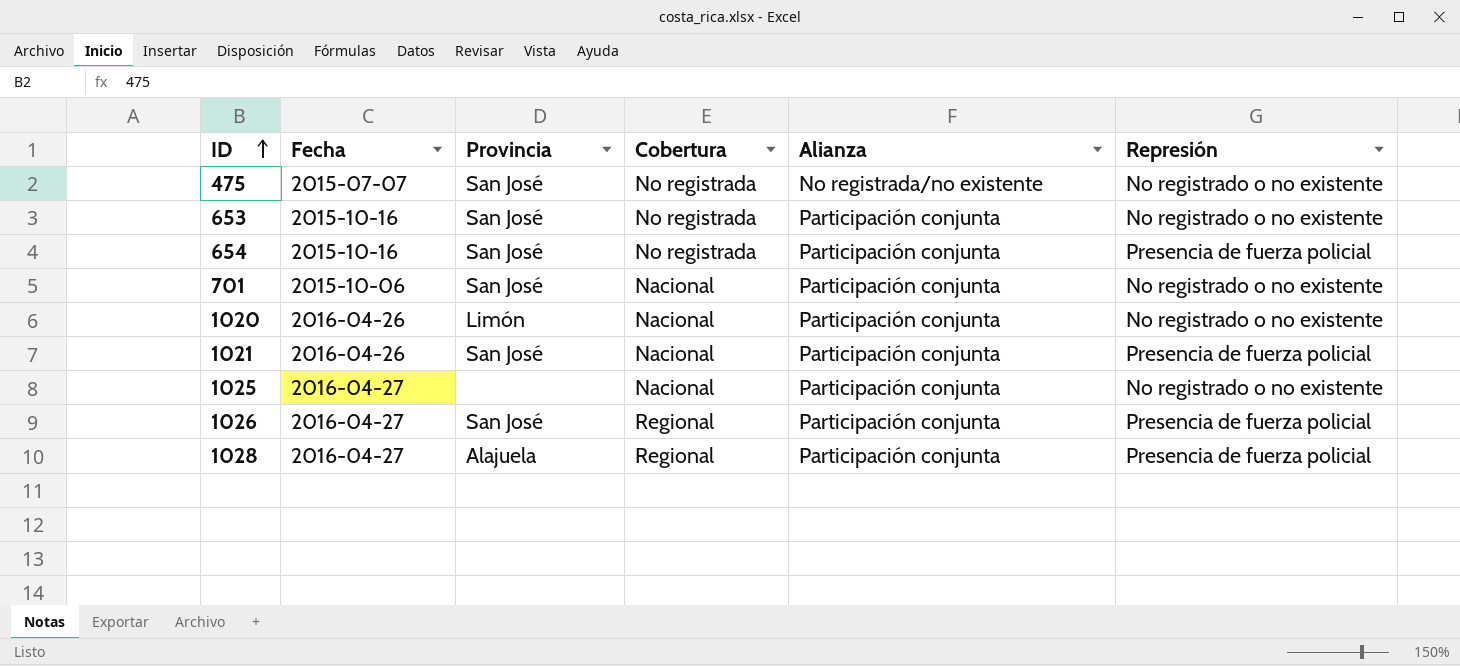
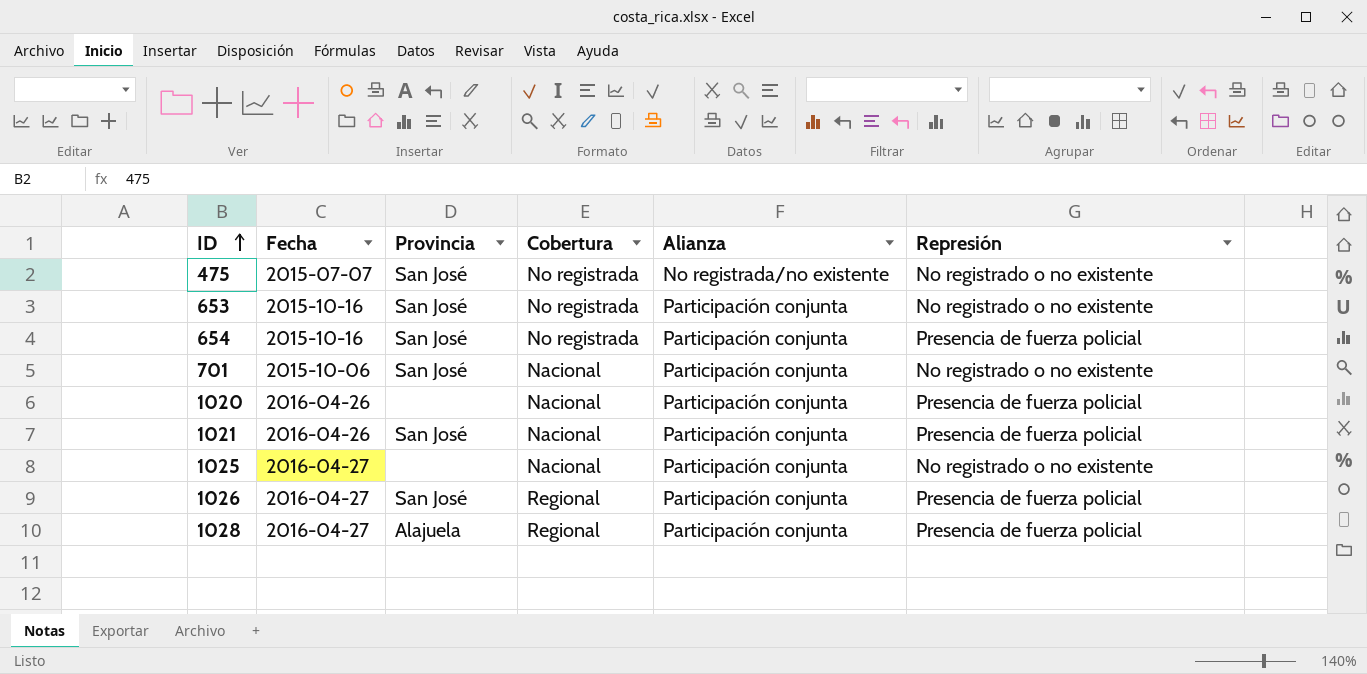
1020 | Provincia: Limón -> none
1020 | Represión: No registrado o no existente -> Presencia de fuerza policial

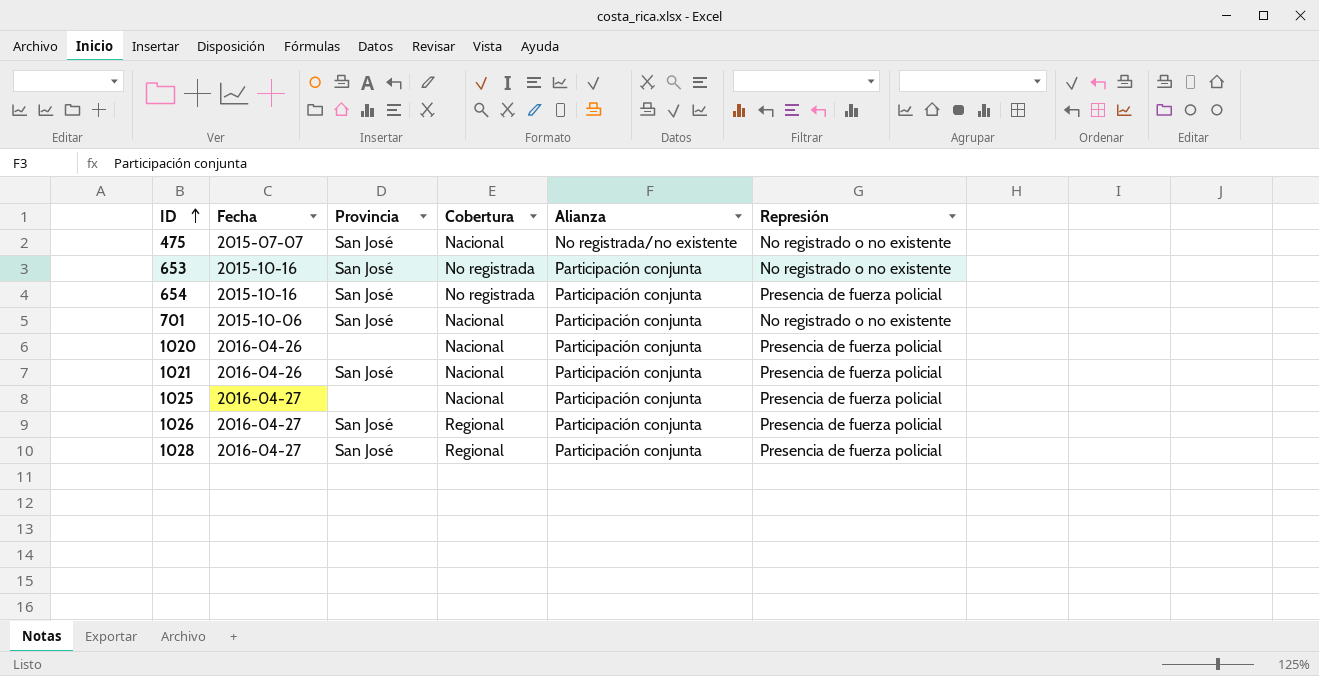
475 | Cobertura: No registrada -> Nacional
1025 | Represión: No registrado o no existente -> Presencia de fuerza policial
1028 | Provincia: Alajuela -> San José

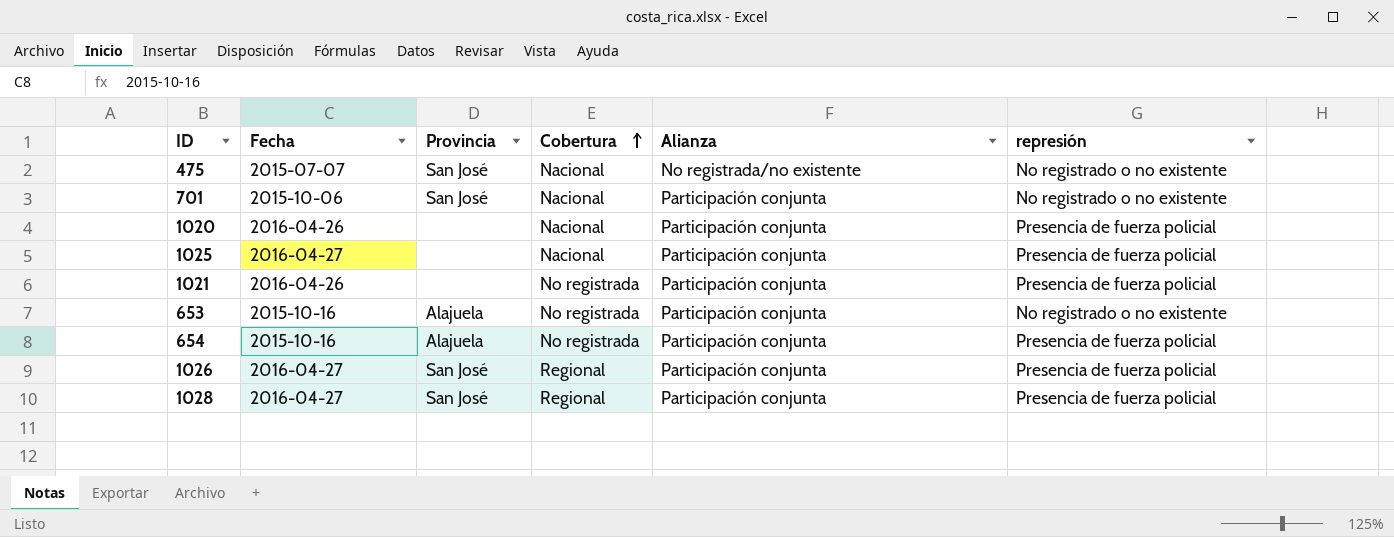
row order: ID ascending -> Cobertura ascending
column name: Represión -> represión
1021 | Provincia: San José -> none
1021 | Cobertura: Nacional -> No registrada
653 | Provincia: San José -> Alajuela
654 | Provincia: San José -> Alajuela

